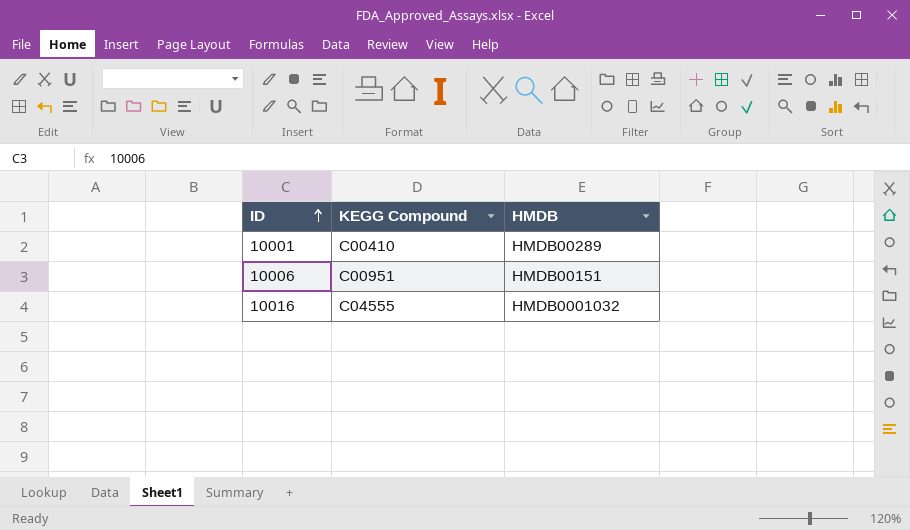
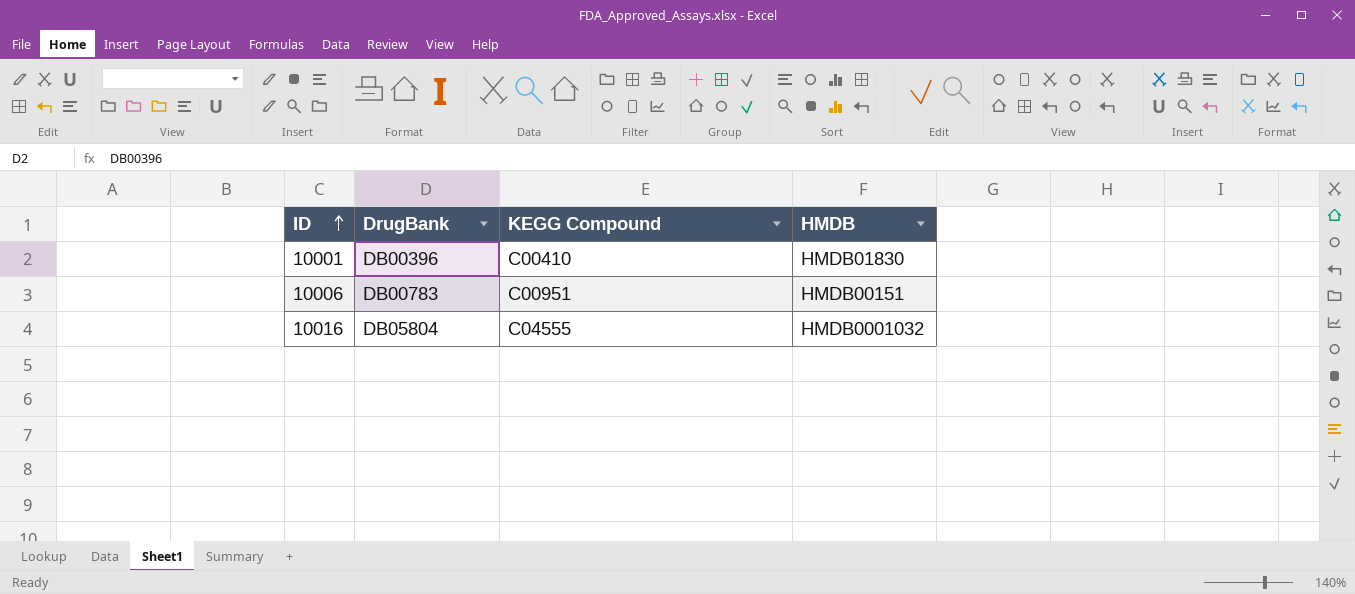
column DrugBank | position: none -> 2
10001 | HMDB: HMDB00289 -> HMDB01830

